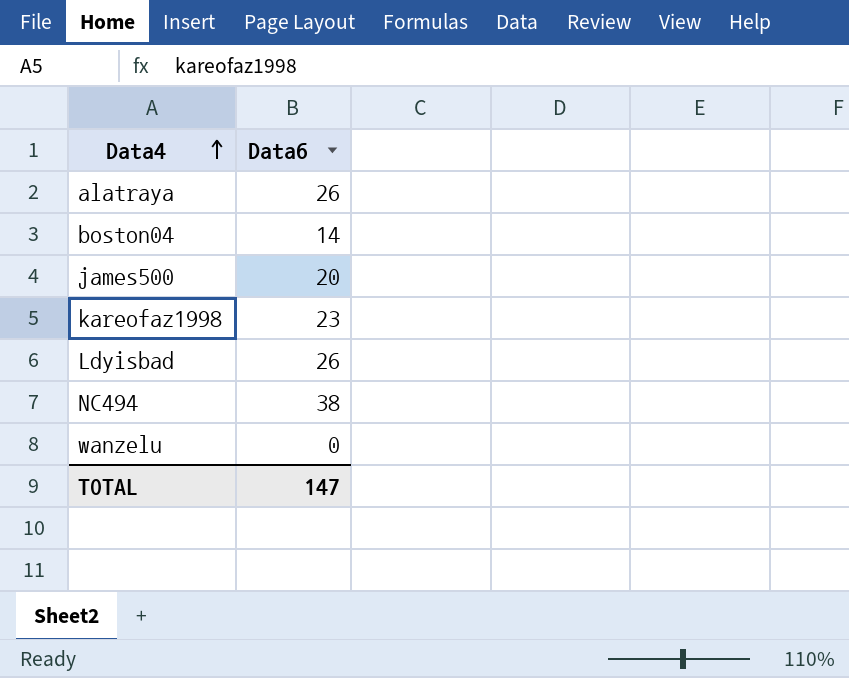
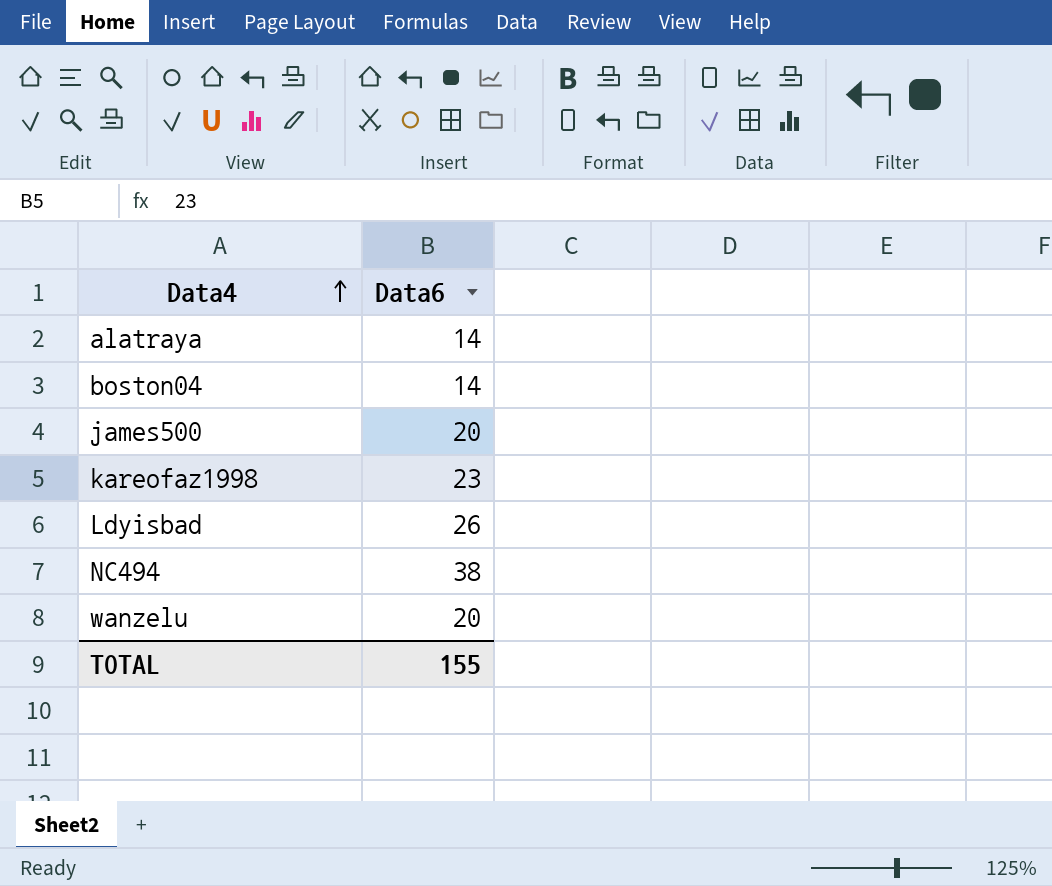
alatraya | Data6: 26 -> 14
wanzelu | Data6: 0 -> 20
TOTAL | Data6: 147 -> 155

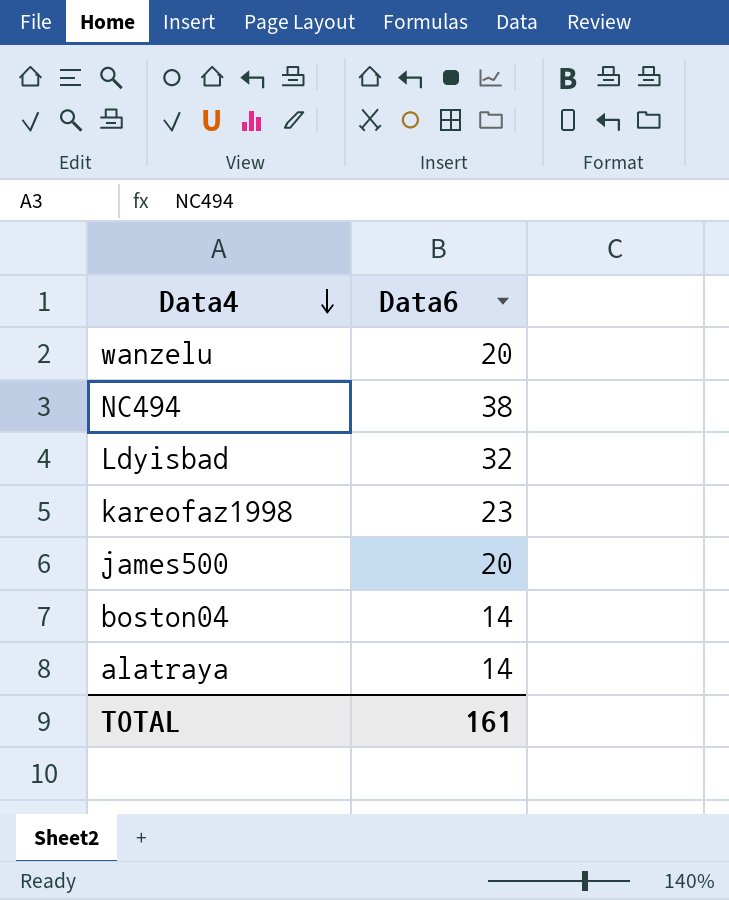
row order: Data4 ascending -> Data4 descending
Ldyisbad | Data6: 26 -> 32
TOTAL | Data6: 155 -> 161

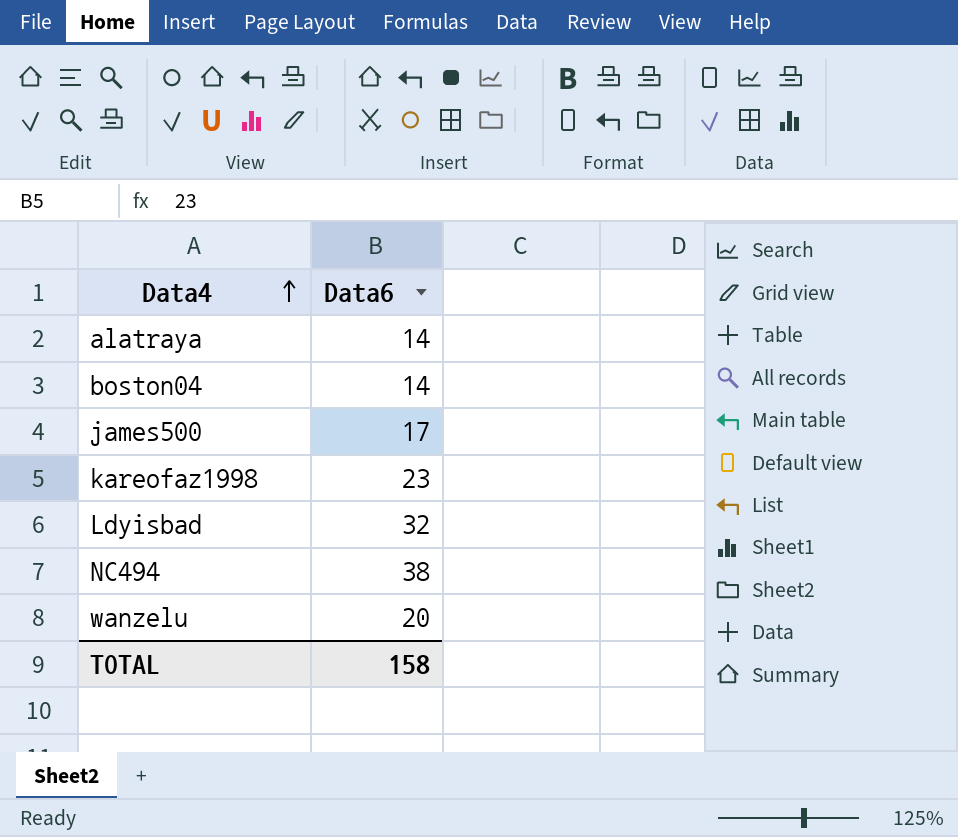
row order: Data4 descending -> Data4 ascending
james500 | Data6: 20 -> 17
TOTAL | Data6: 161 -> 158

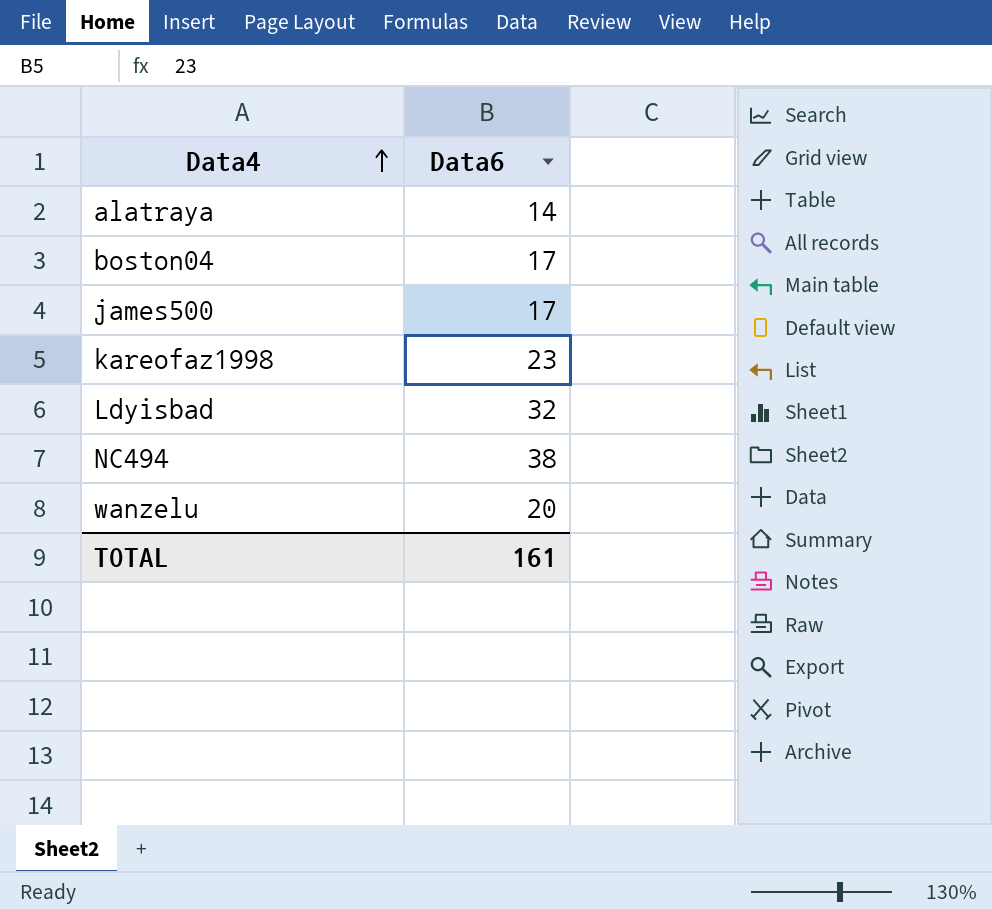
boston04 | Data6: 14 -> 17
TOTAL | Data6: 158 -> 161

